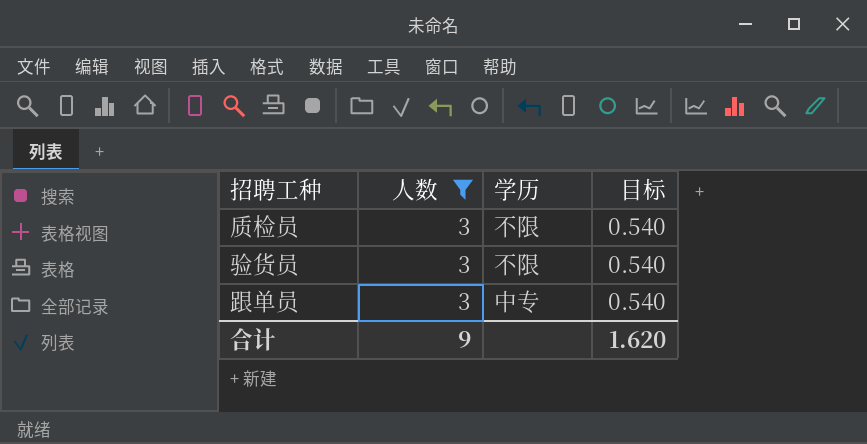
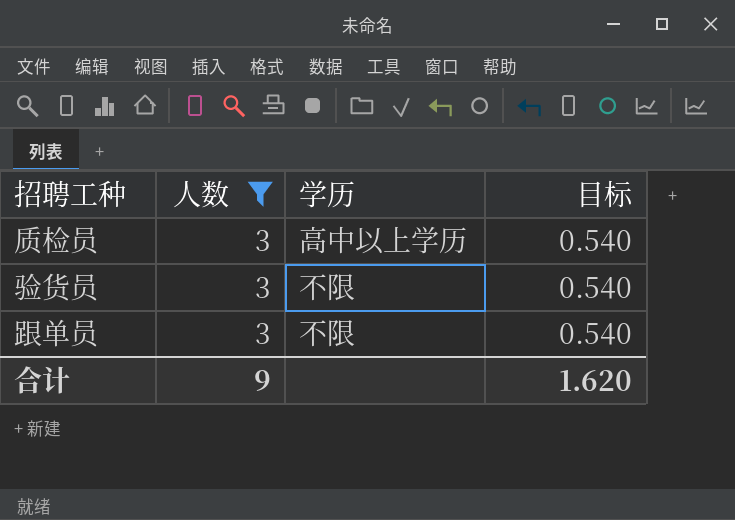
质检员 | 学历: 不限 -> 高中以上学历
跟单员 | 学历: 中专 -> 不限

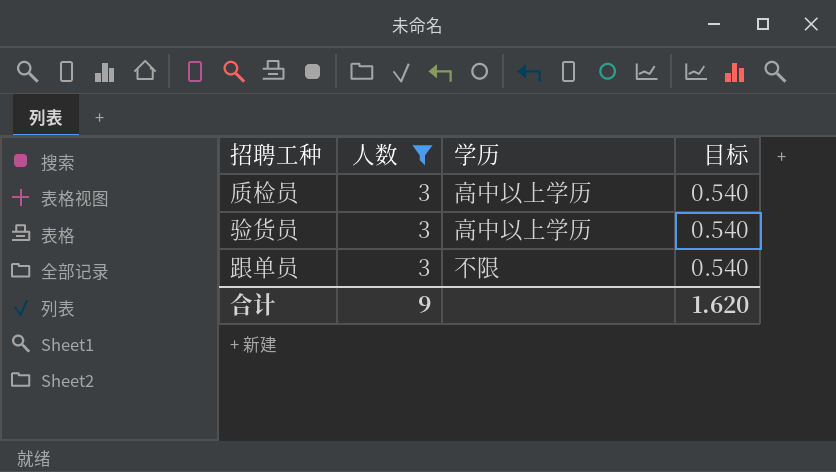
验货员 | 学历: 不限 -> 高中以上学历

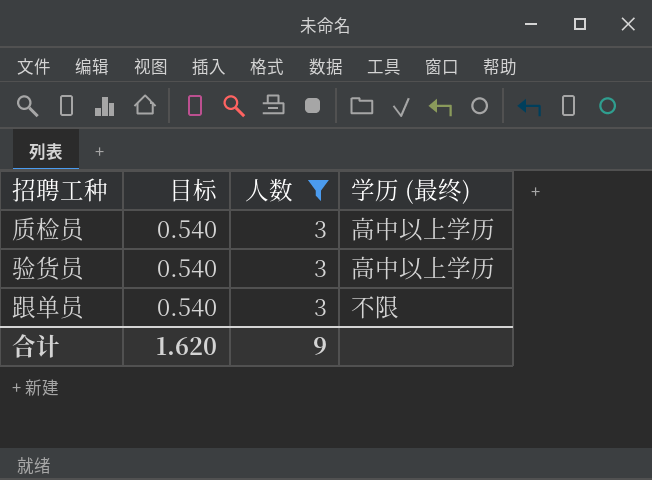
column 目标 | position: 4 -> 2
column name: 学历 -> 学历 (最终)

